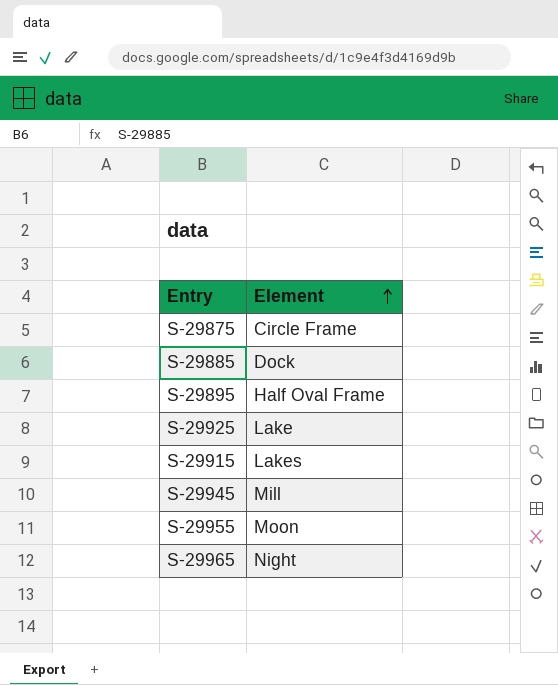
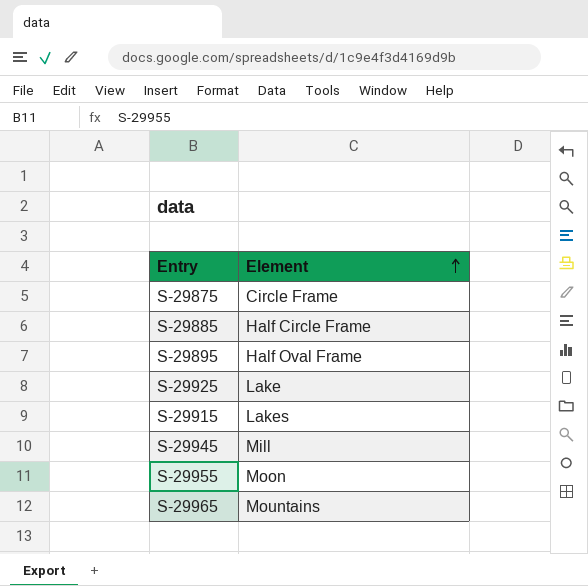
S-29885 | Element: Dock -> Half Circle Frame
S-29965 | Element: Night -> Mountains

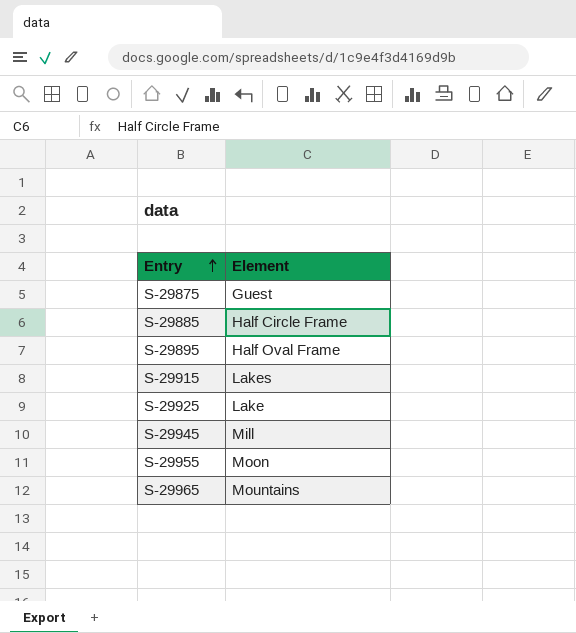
row order: Element ascending -> Entry ascending
S-29875 | Element: Circle Frame -> Guest

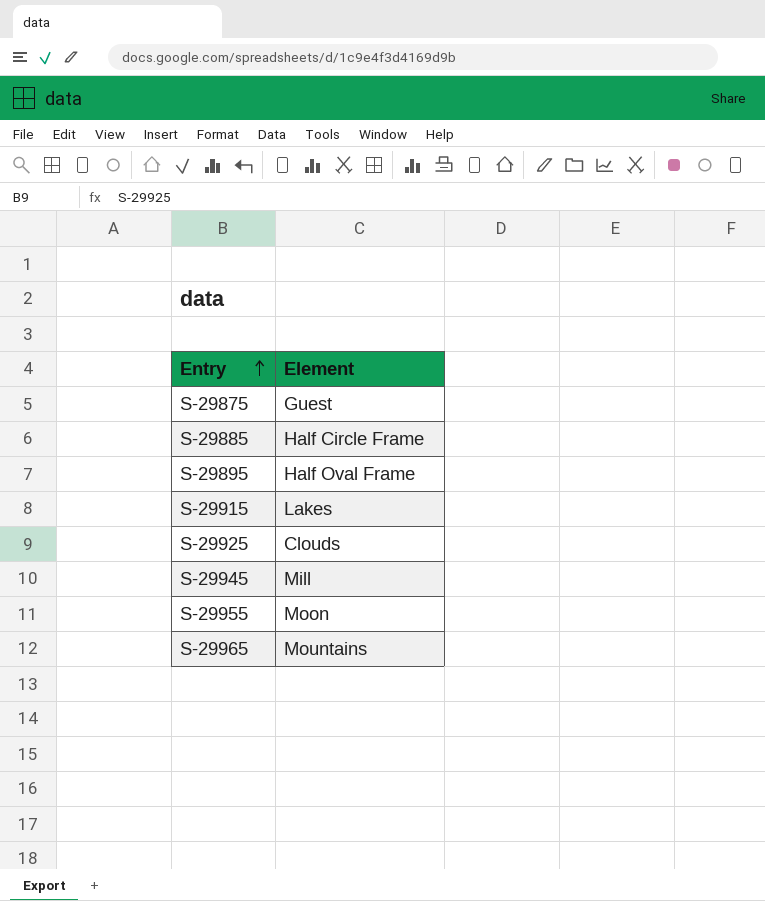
S-29925 | Element: Lake -> Clouds

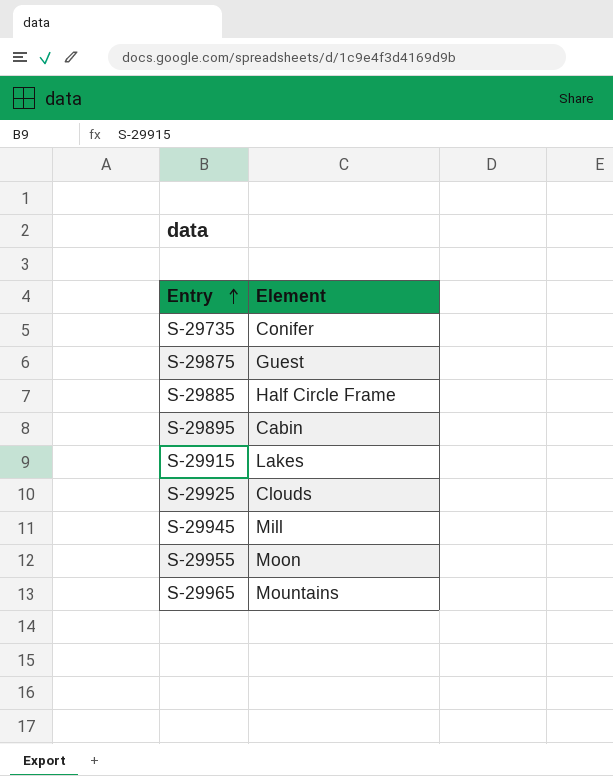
row S-29735: none -> Conifer
S-29895 | Element: Half Oval Frame -> Cabin

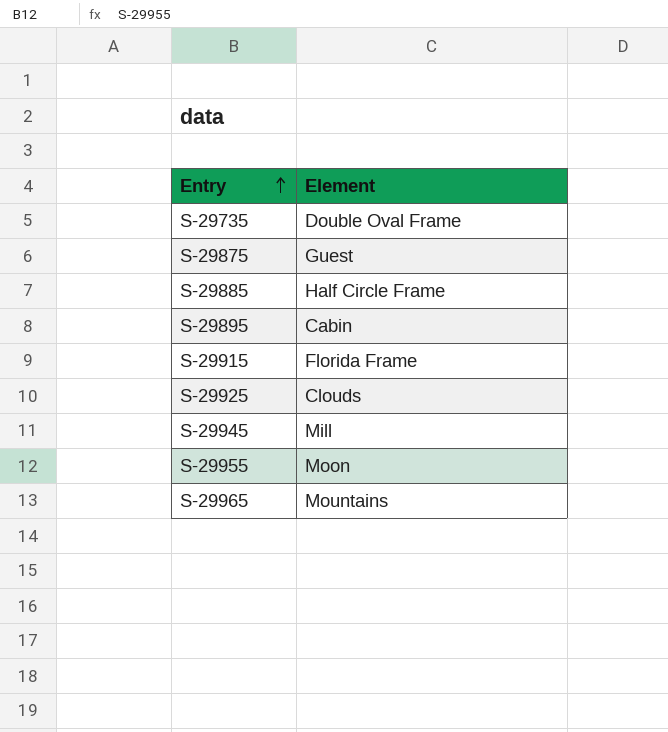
S-29735 | Element: Conifer -> Double Oval Frame
S-29915 | Element: Lakes -> Florida Frame

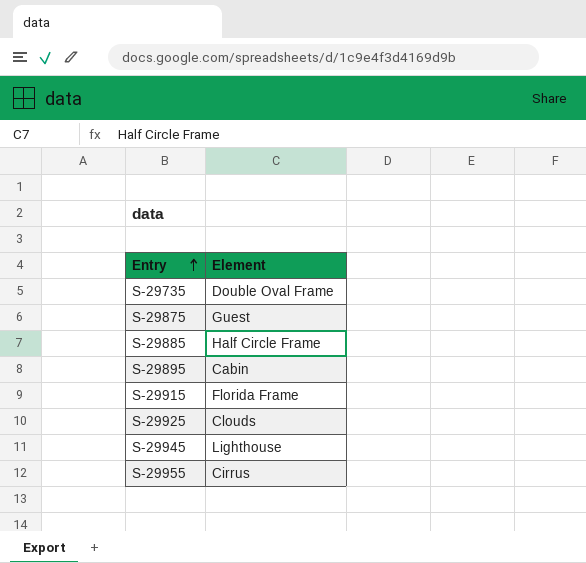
row S-29965: Mountains -> none
S-29945 | Element: Mill -> Lighthouse
S-29955 | Element: Moon -> Cirrus

